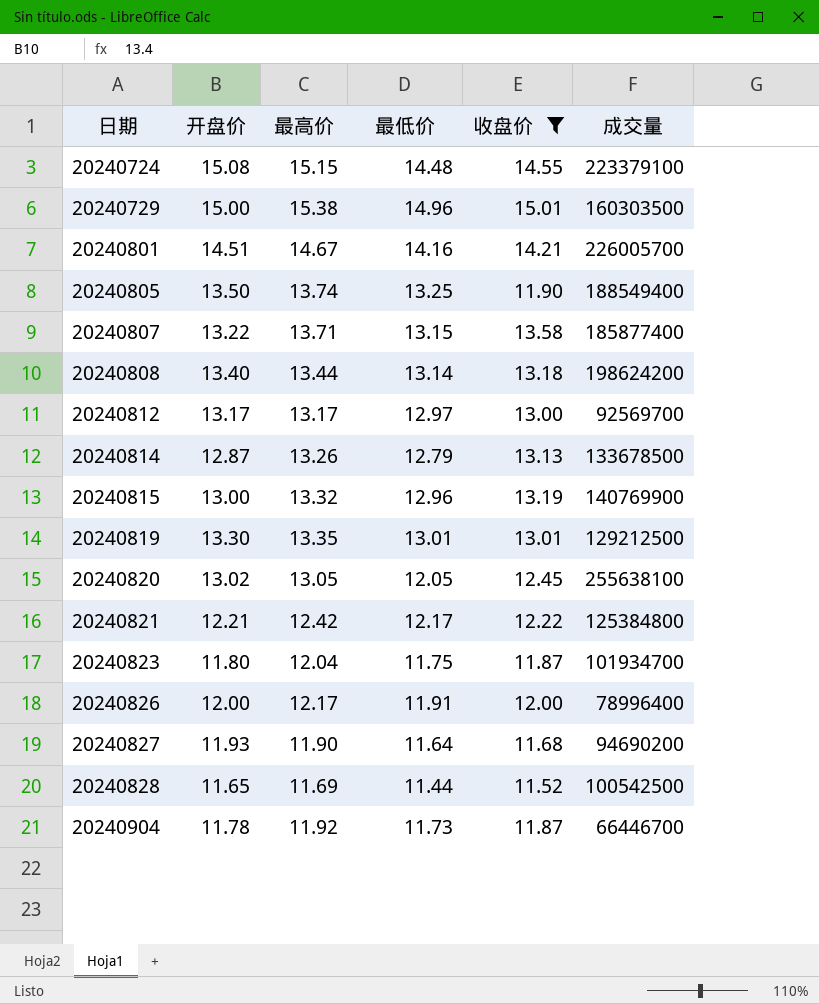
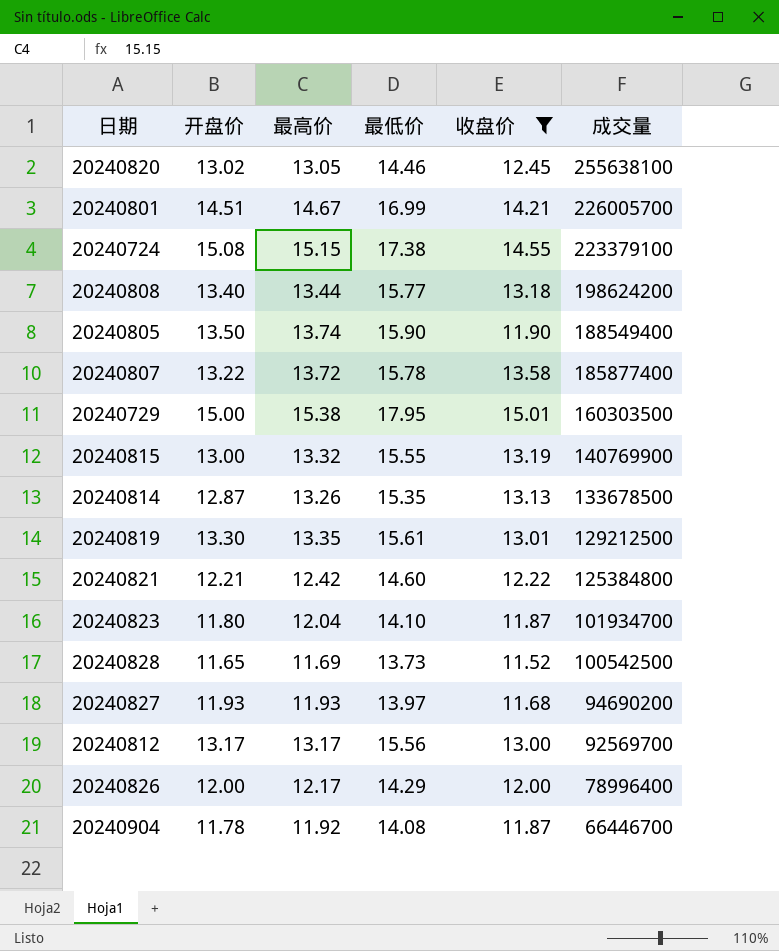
row order: 日期 ascending -> 成交量 descending
20240820 | 最低价: 12.05 -> 14.46
20240801 | 最低价: 14.16 -> 16.99
20240724 | 最低价: 14.48 -> 17.38
20240808 | 最低价: 13.14 -> 15.77
20240805 | 最低价: 13.25 -> 15.90
20240807 | 最高价: 13.71 -> 13.72
20240807 | 最低价: 13.15 -> 15.78
20240729 | 最低价: 14.96 -> 17.95
20240815 | 最低价: 12.96 -> 15.55
20240814 | 最低价: 12.79 -> 15.35
20240819 | 最低价: 13.01 -> 15.61
20240821 | 最低价: 12.17 -> 14.60
20240823 | 最低价: 11.75 -> 14.10
20240828 | 最低价: 11.44 -> 13.73
20240827 | 最高价: 11.90 -> 11.93
20240827 | 最低价: 11.64 -> 13.97
20240812 | 最低价: 12.97 -> 15.56
20240826 | 最低价: 11.91 -> 14.29
20240904 | 最低价: 11.73 -> 14.08

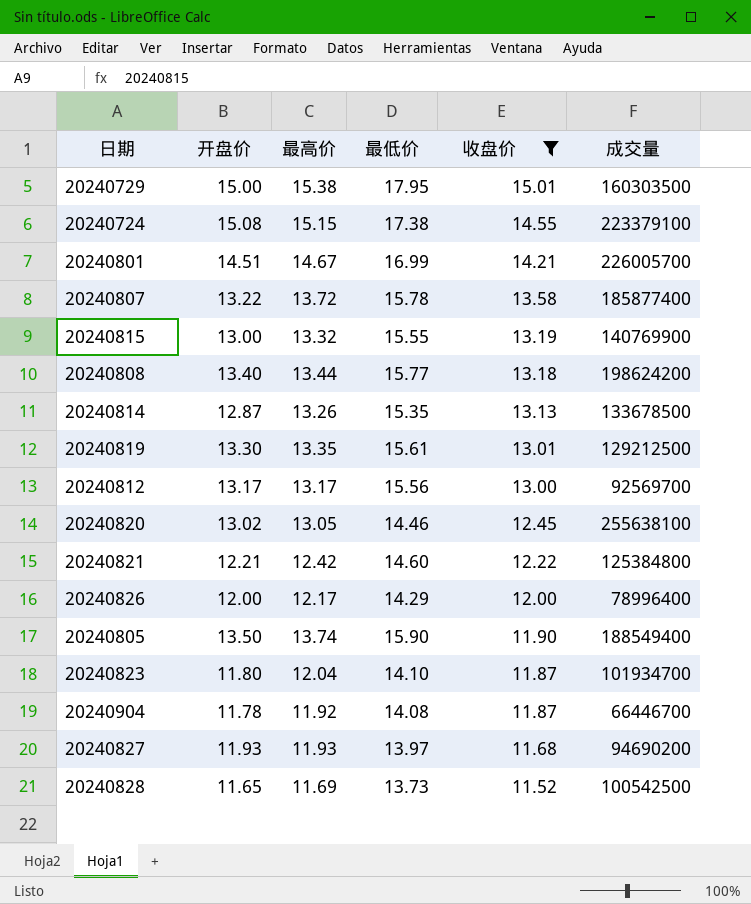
row order: 成交量 descending -> 收盘价 descending

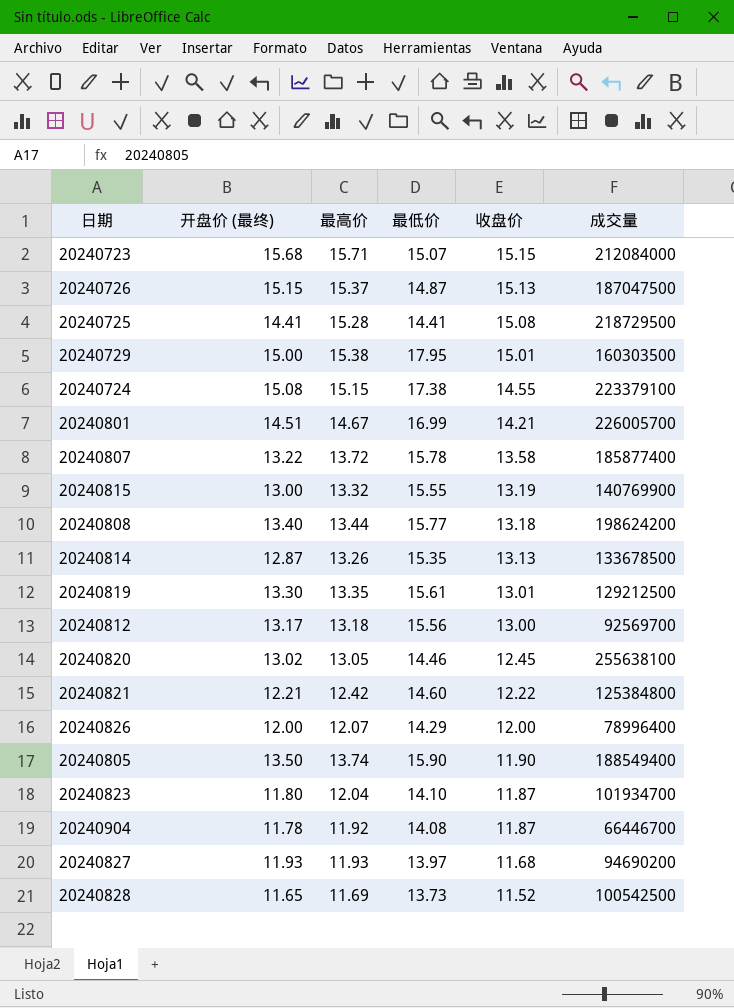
filter: 收盘价 <= 15.01 -> none
column name: 开盘价 -> 开盘价 (最终)
20240812 | 最高价: 13.17 -> 13.18
20240826 | 最高价: 12.17 -> 12.07

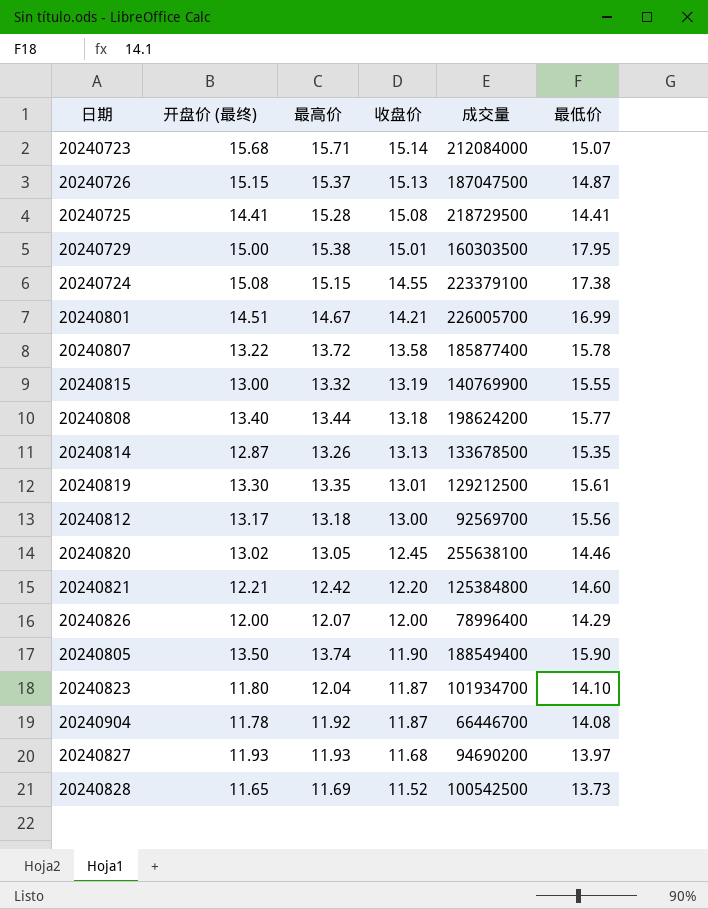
column 最低价 | position: 4 -> 6
20240723 | 收盘价: 15.15 -> 15.14
20240821 | 收盘价: 12.22 -> 12.20

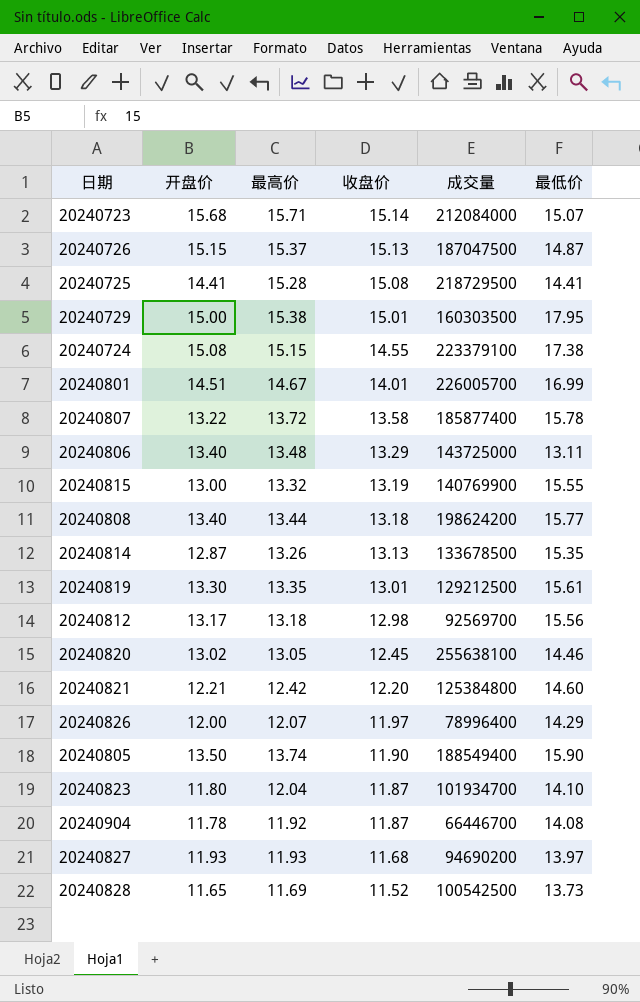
column name: 开盘价 (最终) -> 开盘价
20240801 | 收盘价: 14.21 -> 14.01
row 20240806: none -> 13.40 | 13.48 | 13.29 | 143725000 | 13.11
20240812 | 收盘价: 13.00 -> 12.98
20240826 | 收盘价: 12.00 -> 11.97

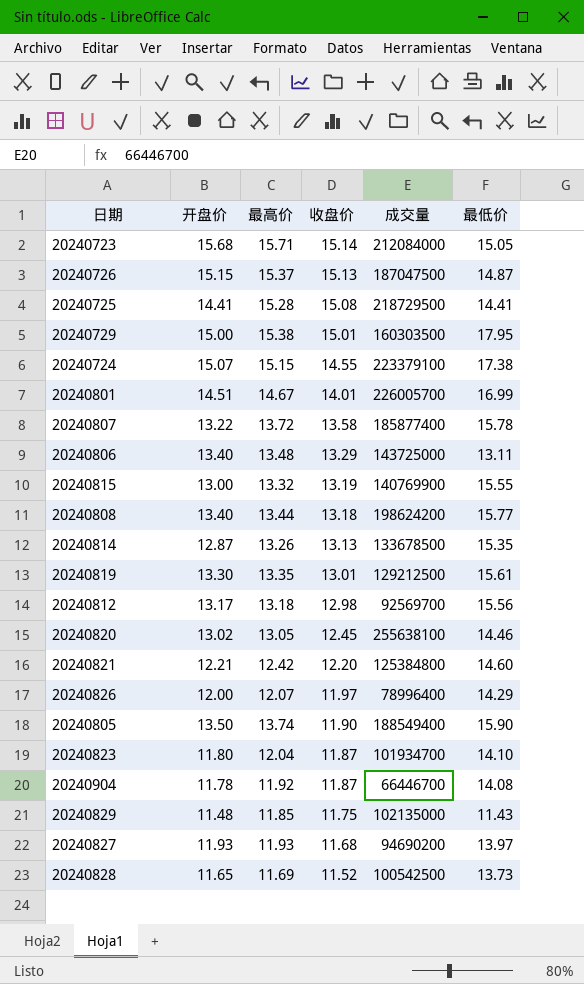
20240723 | 最低价: 15.07 -> 15.05
20240724 | 开盘价: 15.08 -> 15.07
row 20240829: none -> 11.48 | 11.85 | 11.75 | 102135000 | 11.43

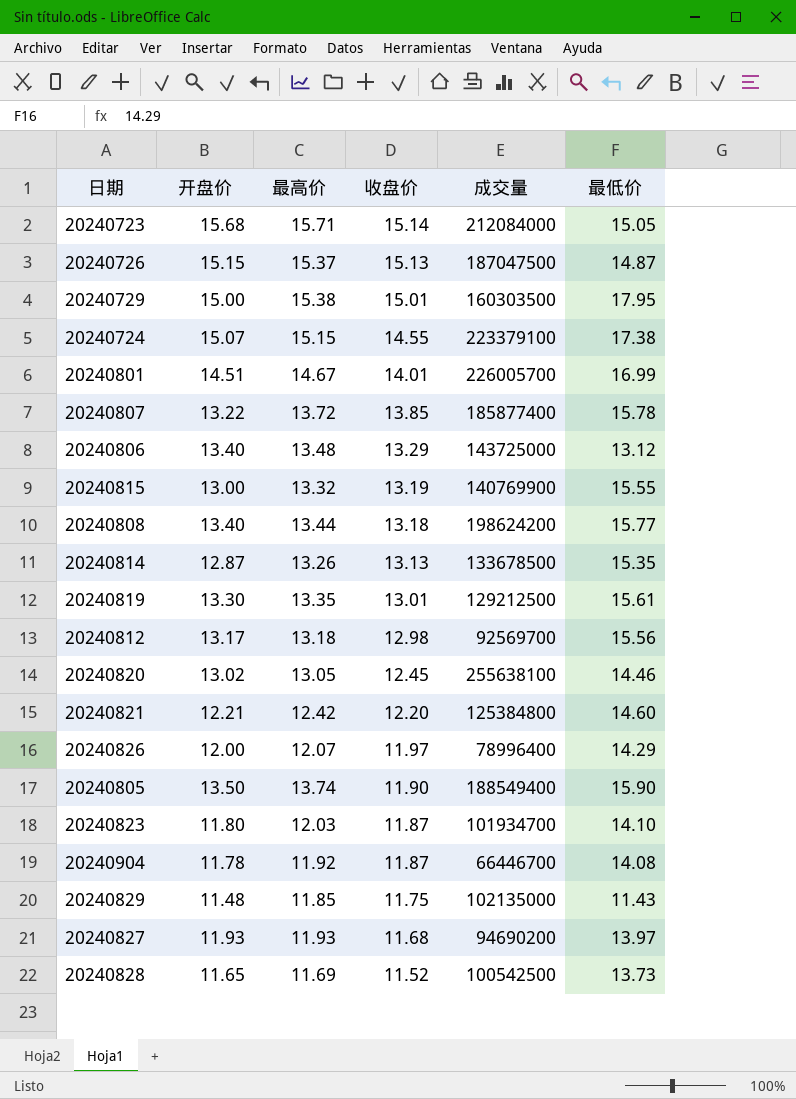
row 20240725: 14.41 | 15.28 | 15.08 | 218729500 | 14.41 -> none
20240807 | 收盘价: 13.58 -> 13.85
20240806 | 最低价: 13.11 -> 13.12
20240823 | 最高价: 12.04 -> 12.03

